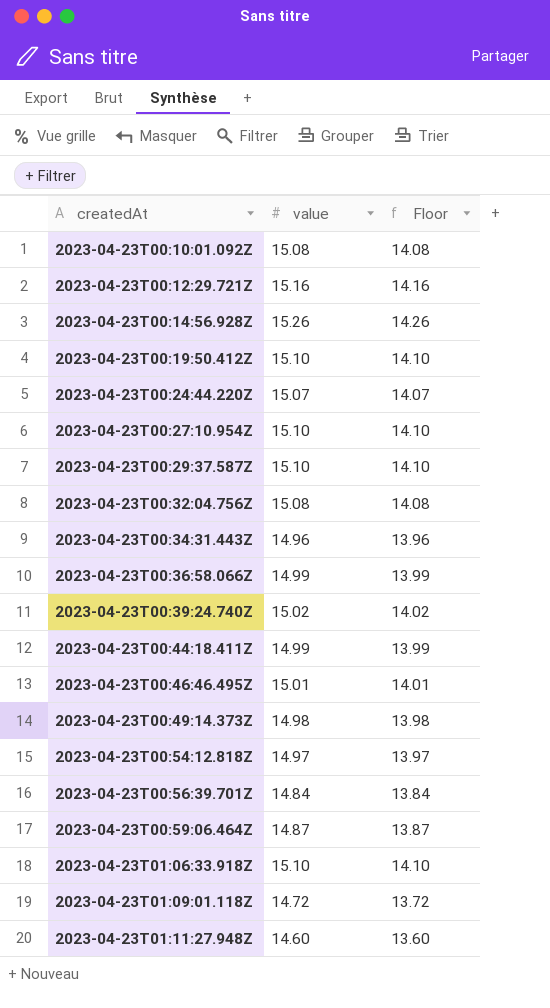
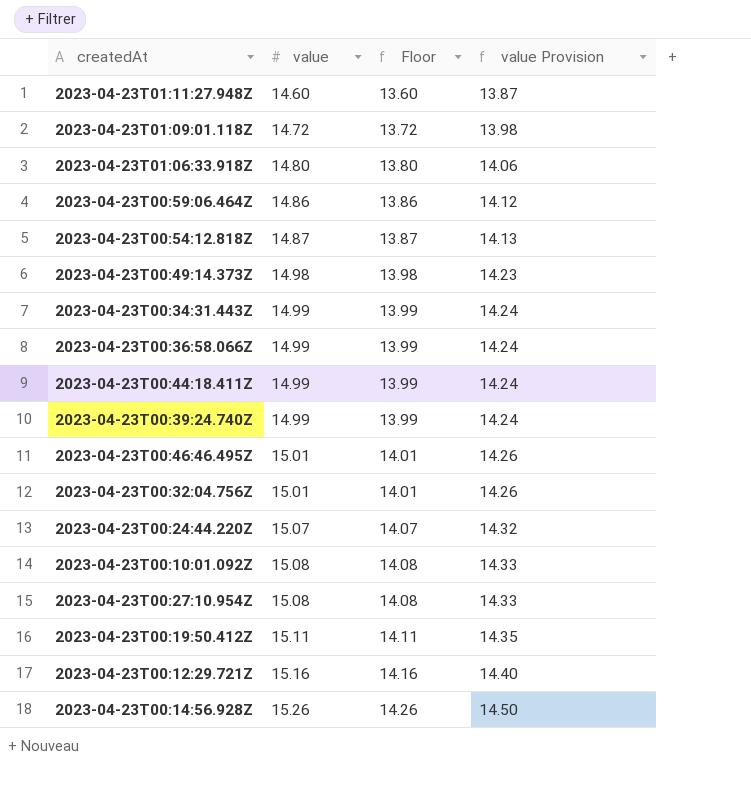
row order: createdAt ascending -> value ascending
column value Provision | formula: none -> [value] * 0.95
row 2023-04-23T00:29:37.587Z: 15.10 | 14.10 -> none
row 2023-04-23T00:56:39.701Z: 14.84 | 13.84 -> none
2023-04-23T01:06:33.918Z | value: 15.10 -> 14.80
2023-04-23T01:06:33.918Z | Floor: 14.10 -> 13.80
2023-04-23T00:59:06.464Z | value: 14.87 -> 14.86
2023-04-23T00:59:06.464Z | Floor: 13.87 -> 13.86
2023-04-23T00:54:12.818Z | value: 14.97 -> 14.87
2023-04-23T00:54:12.818Z | Floor: 13.97 -> 13.87
2023-04-23T00:34:31.443Z | value: 14.96 -> 14.99
2023-04-23T00:34:31.443Z | Floor: 13.96 -> 13.99
2023-04-23T00:39:24.740Z | value: 15.02 -> 14.99
2023-04-23T00:39:24.740Z | Floor: 14.02 -> 13.99
2023-04-23T00:32:04.756Z | value: 15.08 -> 15.01
2023-04-23T00:32:04.756Z | Floor: 14.08 -> 14.01
2023-04-23T00:27:10.954Z | value: 15.10 -> 15.08
2023-04-23T00:27:10.954Z | Floor: 14.10 -> 14.08
2023-04-23T00:19:50.412Z | value: 15.10 -> 15.11
2023-04-23T00:19:50.412Z | Floor: 14.10 -> 14.11

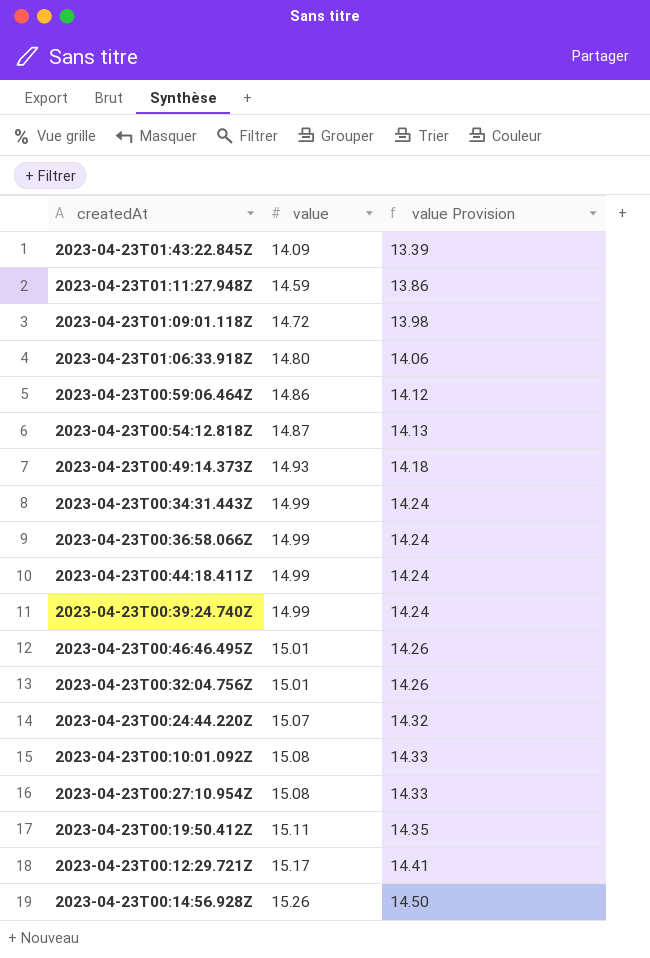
column Floor | formula: [value] - 1 -> none
row 2023-04-23T01:43:22.845Z: none -> 14.09 | 13.39
2023-04-23T01:11:27.948Z | value: 14.60 -> 14.59
2023-04-23T01:11:27.948Z | value Provision: 13.87 -> 13.86
2023-04-23T00:49:14.373Z | value: 14.98 -> 14.93
2023-04-23T00:49:14.373Z | value Provision: 14.23 -> 14.18
2023-04-23T00:12:29.721Z | value: 15.16 -> 15.17
2023-04-23T00:12:29.721Z | value Provision: 14.40 -> 14.41

